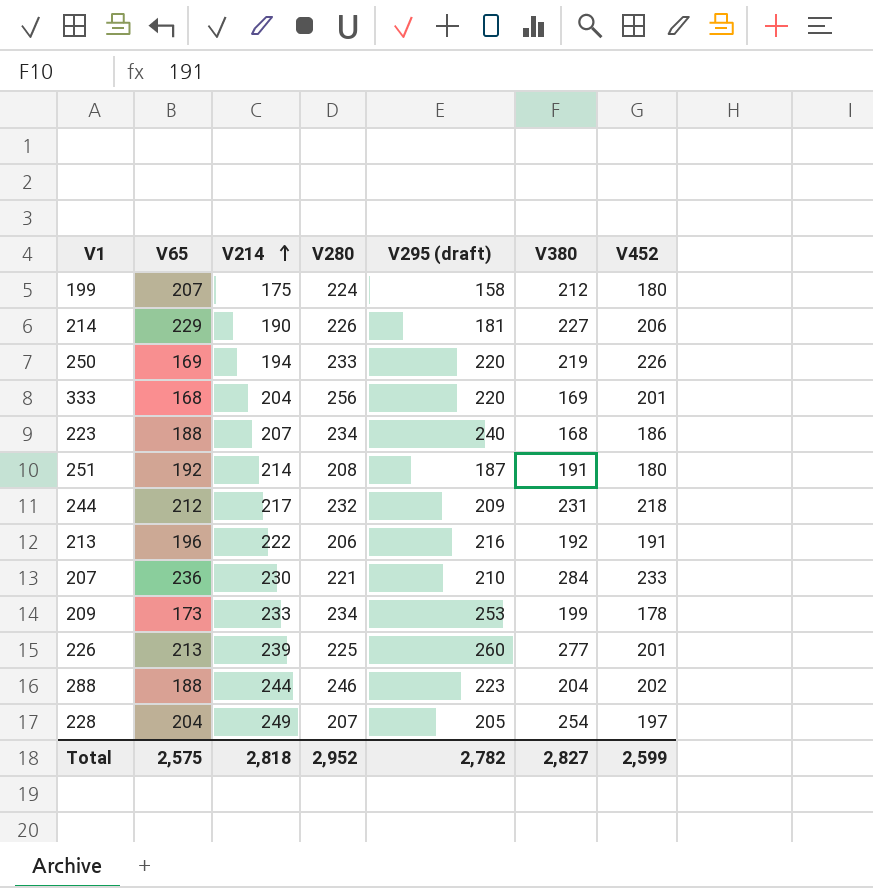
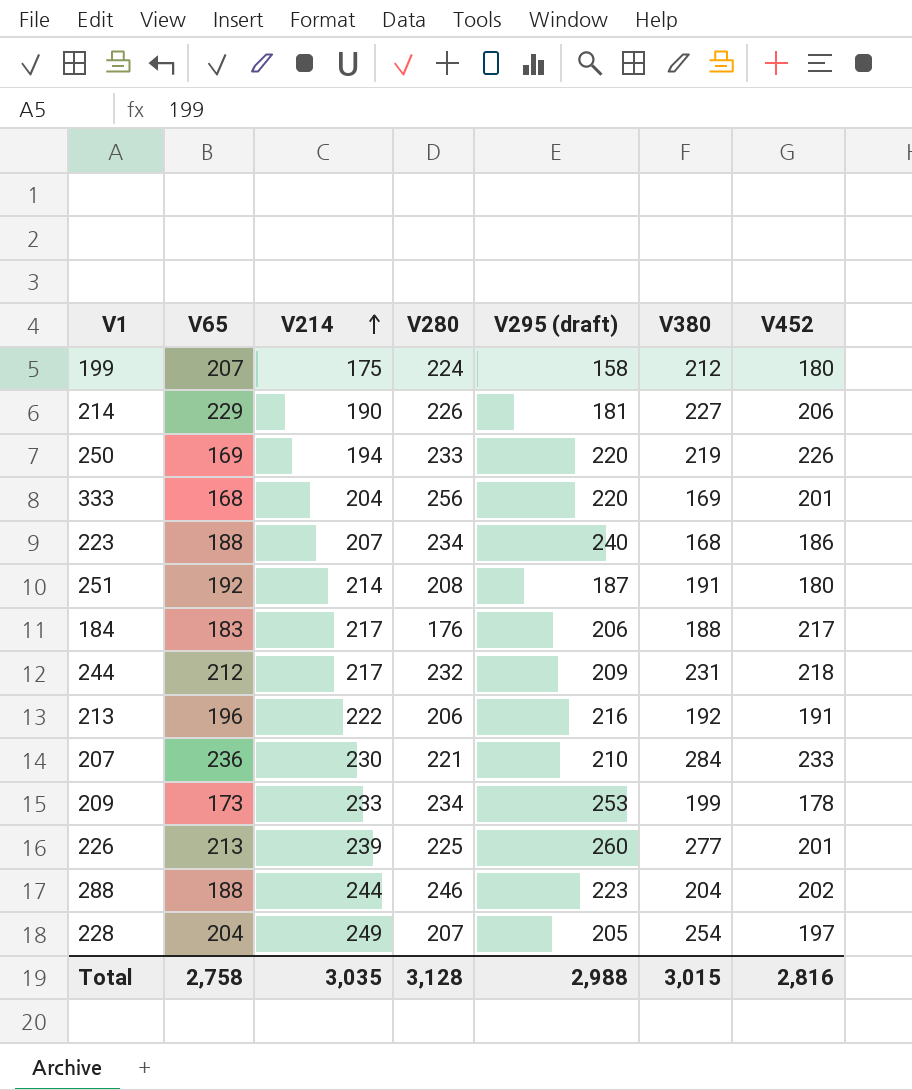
row 184: none -> 183 | 217 | 176 | 206 | 188 | 217
Total | V65: 2,575 -> 2,758
Total | V214: 2,818 -> 3,035
Total | V280: 2,952 -> 3,128
Total | V295 (draft): 2,782 -> 2,988
Total | V380: 2,827 -> 3,015
Total | V452: 2,599 -> 2,816

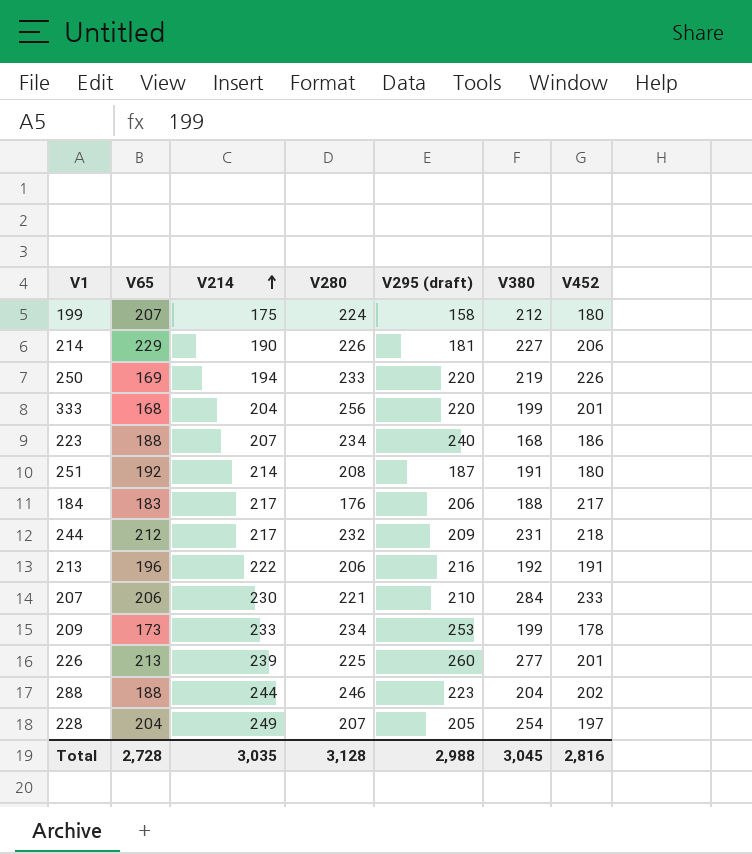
333 | V380: 169 -> 199
207 | V65: 236 -> 206
Total | V65: 2,758 -> 2,728
Total | V380: 3,015 -> 3,045

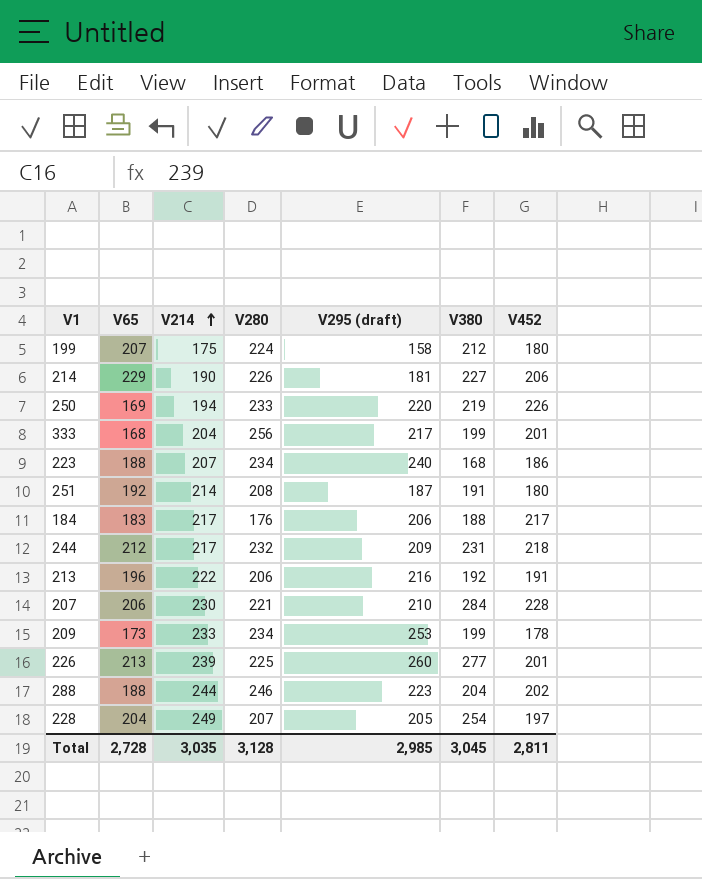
333 | V295 (draft): 220 -> 217
207 | V452: 233 -> 228
Total | V295 (draft): 2,988 -> 2,985
Total | V452: 2,816 -> 2,811

